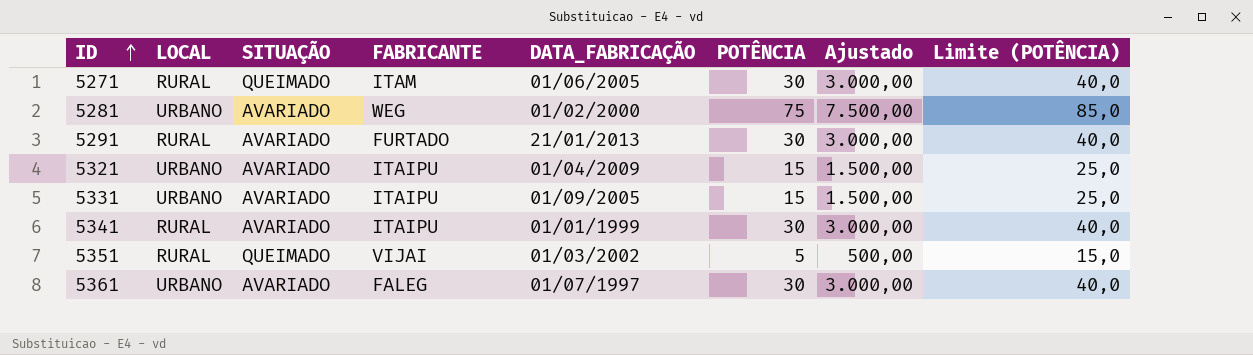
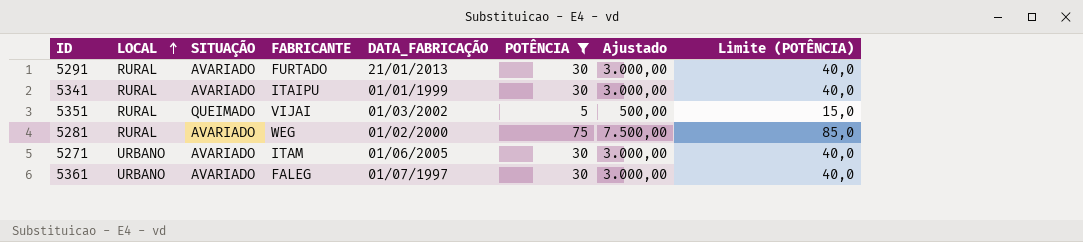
filter: none -> POTÊNCIA != 15
row order: ID ascending -> LOCAL ascending
5281 | LOCAL: URBANO -> RURAL
5271 | LOCAL: RURAL -> URBANO
5271 | SITUAÇÃO: QUEIMADO -> AVARIADO

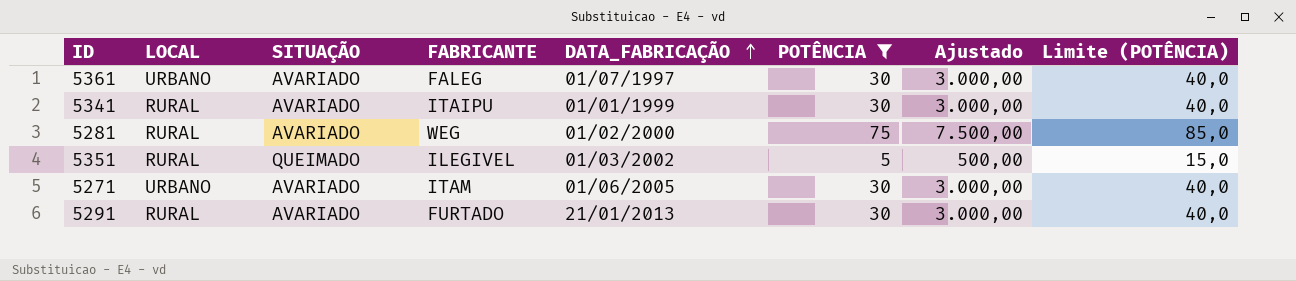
row order: LOCAL ascending -> DATA_FABRICAÇÃO ascending
5351 | FABRICANTE: VIJAI -> ILEGIVEL

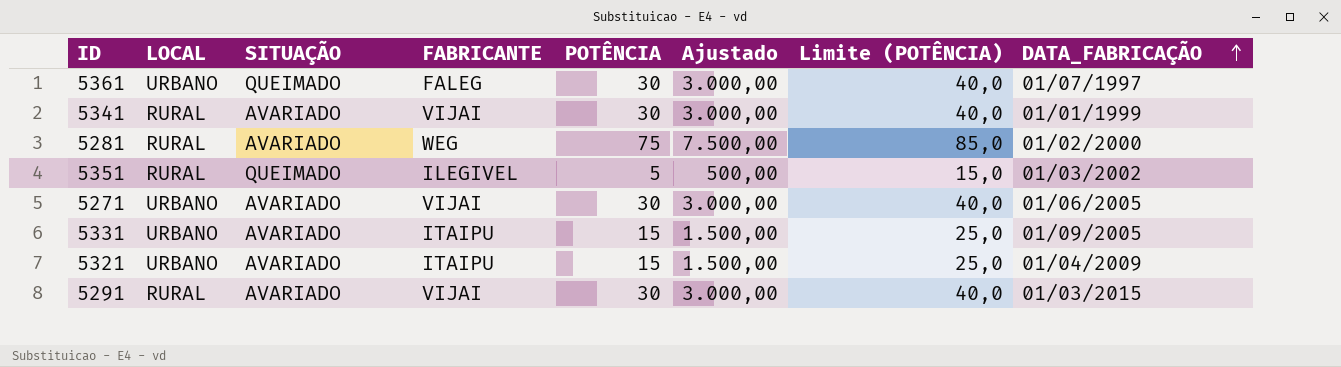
filter: POTÊNCIA != 15 -> none
column DATA_FABRICAÇÃO | position: 5 -> 8
5361 | SITUAÇÃO: AVARIADO -> QUEIMADO
5341 | FABRICANTE: ITAIPU -> VIJAI
5271 | FABRICANTE: ITAM -> VIJAI
5291 | FABRICANTE: FURTADO -> VIJAI
5291 | DATA_FABRICAÇÃO: 21/01/2013 -> 01/03/2015

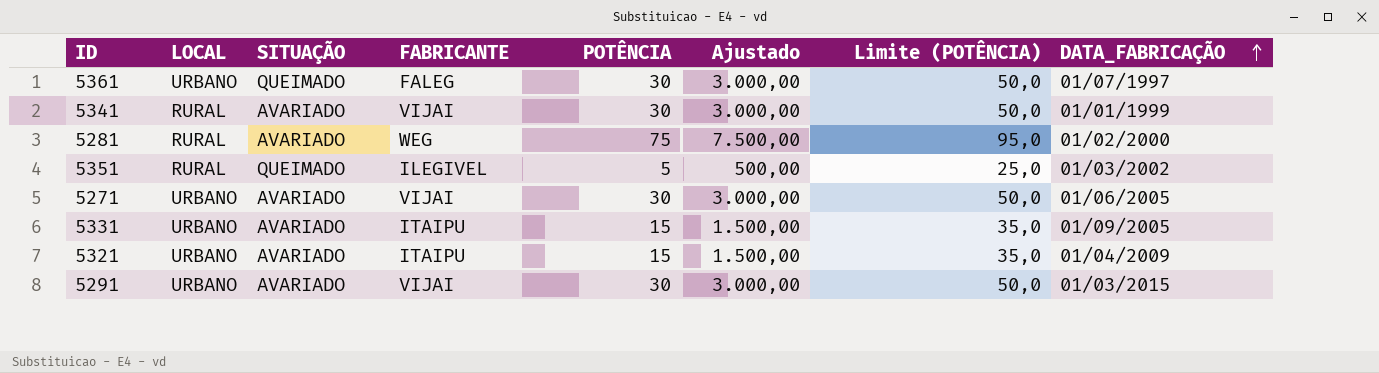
column Limite (POTÊNCIA) | formula: [POTÊNCIA] + 10 -> [POTÊNCIA] + 20
5291 | LOCAL: RURAL -> URBANO

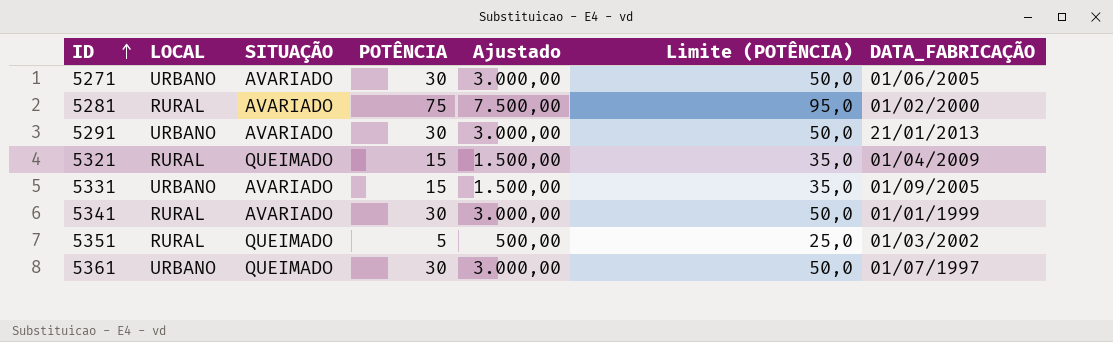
row order: DATA_FABRICAÇÃO ascending -> ID ascending
column FABRICANTE | position: 4 -> none
5291 | DATA_FABRICAÇÃO: 01/03/2015 -> 21/01/2013
5321 | LOCAL: URBANO -> RURAL
5321 | SITUAÇÃO: AVARIADO -> QUEIMADO

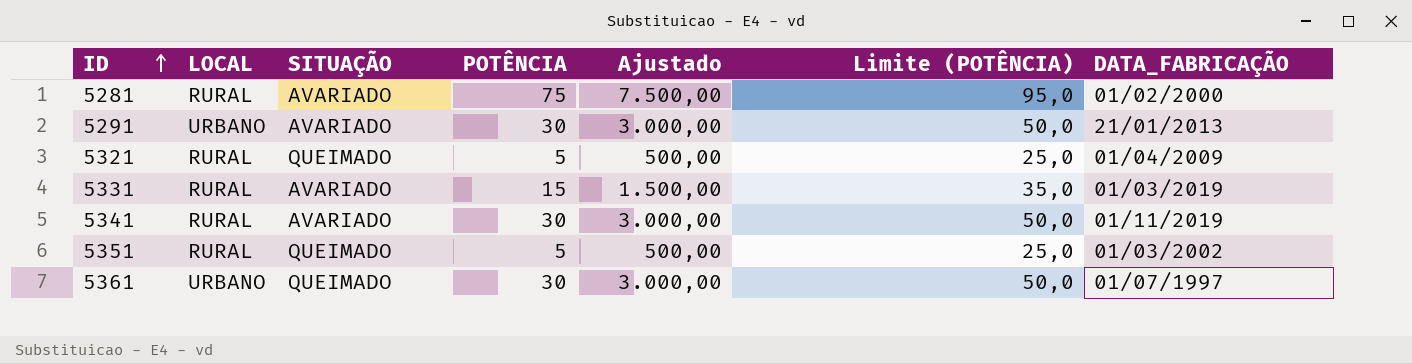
row 5271: URBANO | AVARIADO | 30 | 3.000,00 | 50,0 | 01/06/2005 -> none
5321 | POTÊNCIA: 15 -> 5
5321 | Ajustado: 1.500,00 -> 500,00
5321 | Limite (POTÊNCIA): 35,0 -> 25,0
5331 | LOCAL: URBANO -> RURAL
5331 | DATA_FABRICAÇÃO: 01/09/2005 -> 01/03/2019
5341 | DATA_FABRICAÇÃO: 01/01/1999 -> 01/11/2019

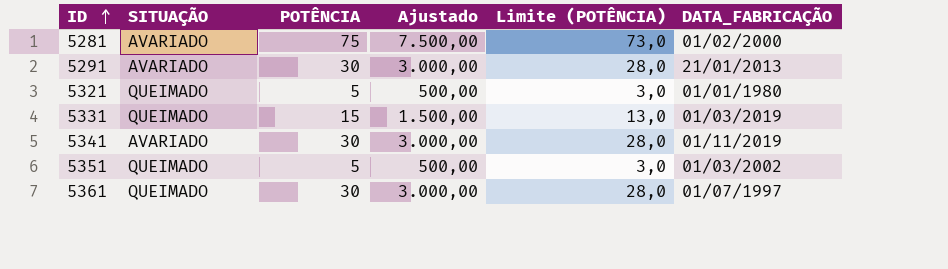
column LOCAL | position: 2 -> none
column Limite (POTÊNCIA) | formula: [POTÊNCIA] + 20 -> [POTÊNCIA] - 2
5321 | DATA_FABRICAÇÃO: 01/04/2009 -> 01/01/1980
5331 | SITUAÇÃO: AVARIADO -> QUEIMADO

